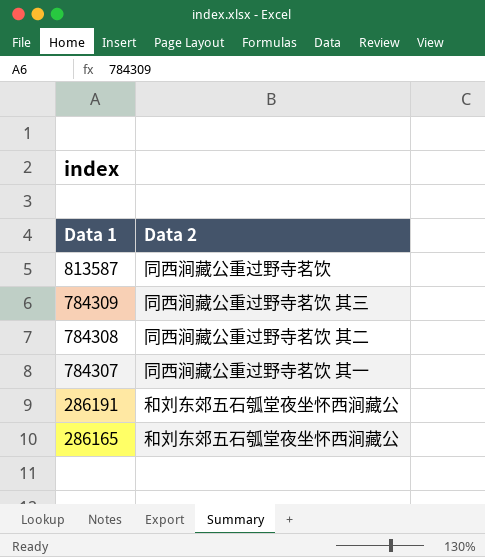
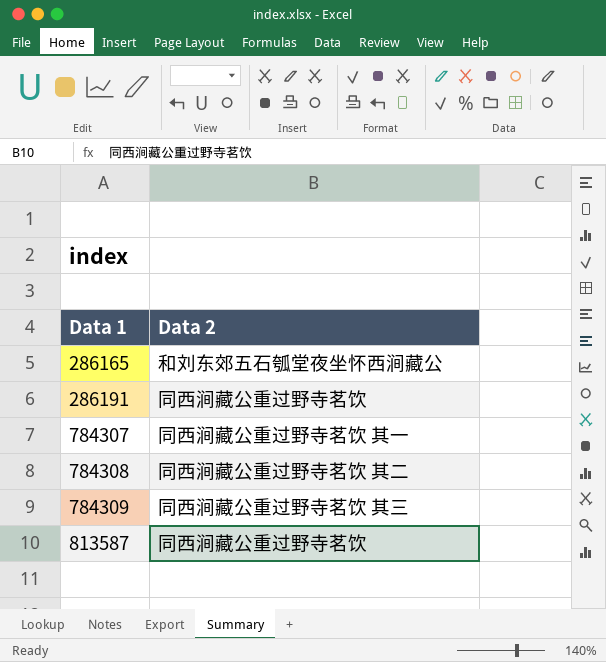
row order: Data 1 descending -> Data 1 ascending
286191 | Data 2: 和刘东郊五石瓠堂夜坐怀西涧藏公 -> 同西涧藏公重过野寺茗饮

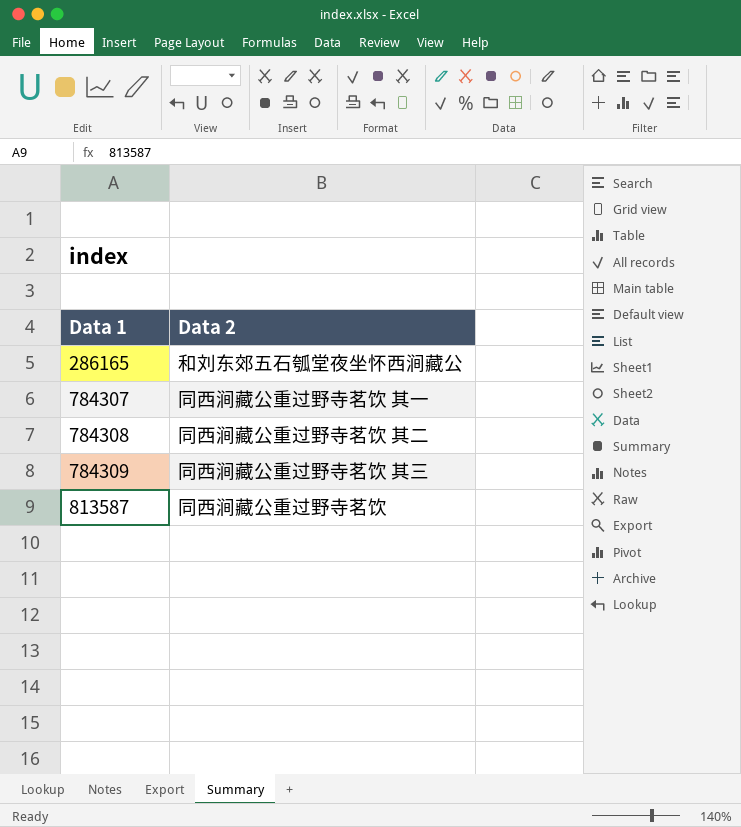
row 286191: 同西涧藏公重过野寺茗饮 -> none

